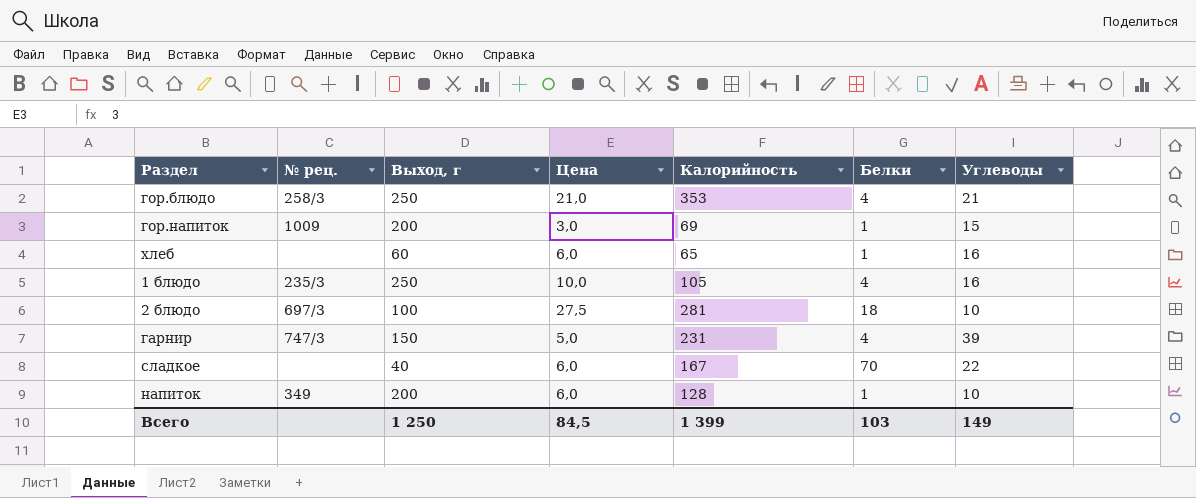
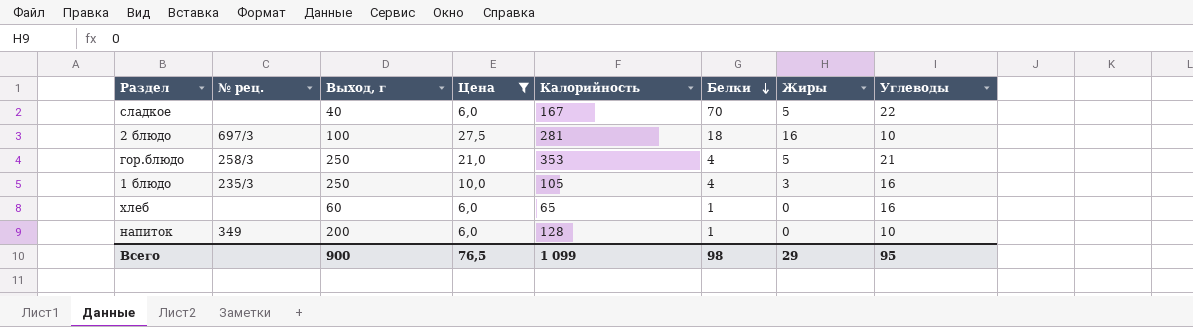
filter: none -> Цена >= 6,0
row order: none -> Белки descending
column Жиры | position: none -> 7
Всего | Выход, г: 1 250 -> 900
Всего | Цена: 84,5 -> 76,5
Всего | Калорийность: 1 399 -> 1 099
Всего | Белки: 103 -> 98
Всего | Углеводы: 149 -> 95

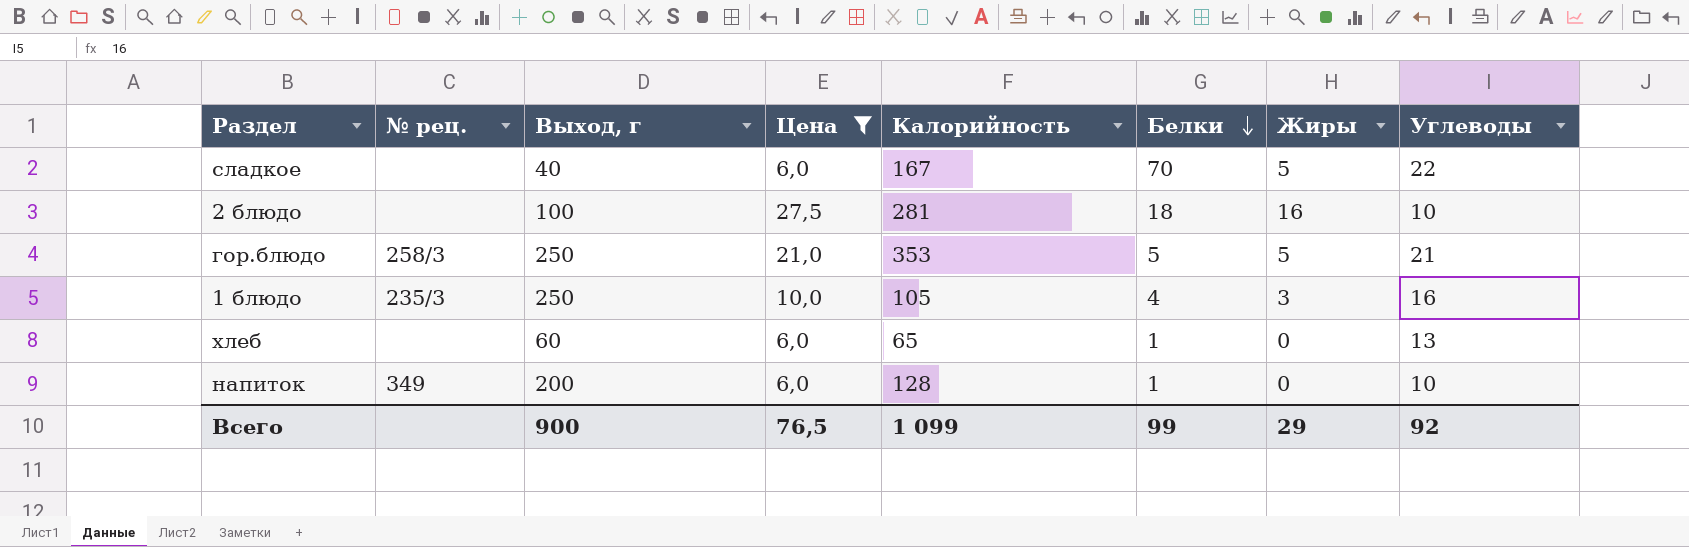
2 блюдо | № рец.: 697/3 -> none
гор.блюдо | Белки: 4 -> 5
хлеб | Углеводы: 16 -> 13
Всего | Белки: 98 -> 99
Всего | Углеводы: 95 -> 92

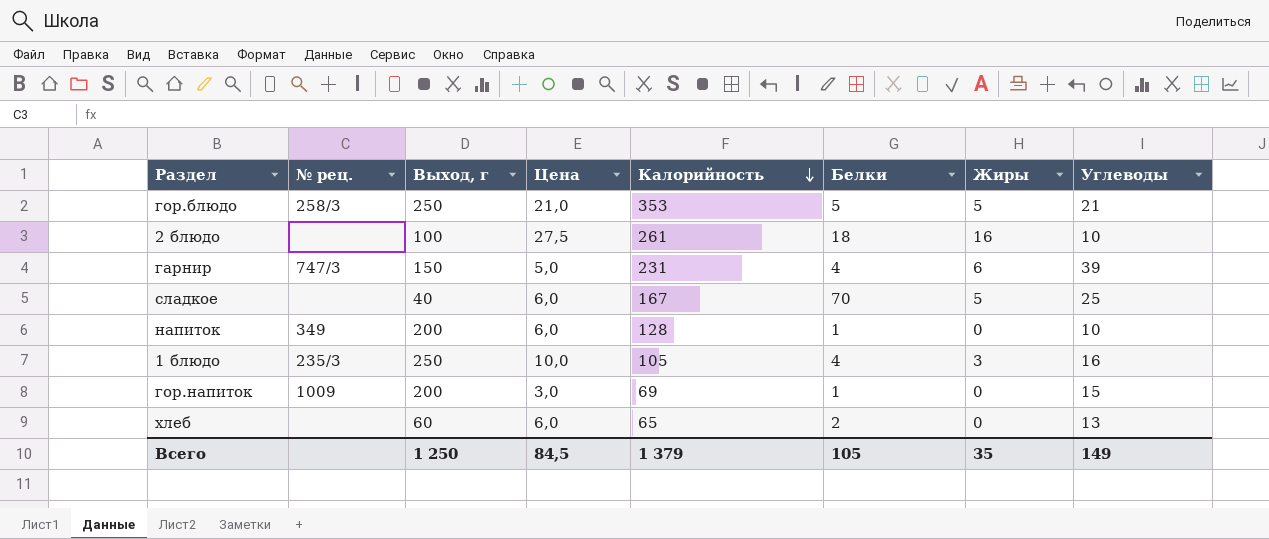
filter: Цена >= 6,0 -> none
row order: Белки descending -> Калорийность descending
2 блюдо | Калорийность: 281 -> 261
сладкое | Углеводы: 22 -> 25
хлеб | Белки: 1 -> 2
Всего | Выход, г: 900 -> 1 250
Всего | Цена: 76,5 -> 84,5
Всего | Калорийность: 1 099 -> 1 379
Всего | Белки: 99 -> 105
Всего | Жиры: 29 -> 35
Всего | Углеводы: 92 -> 149

